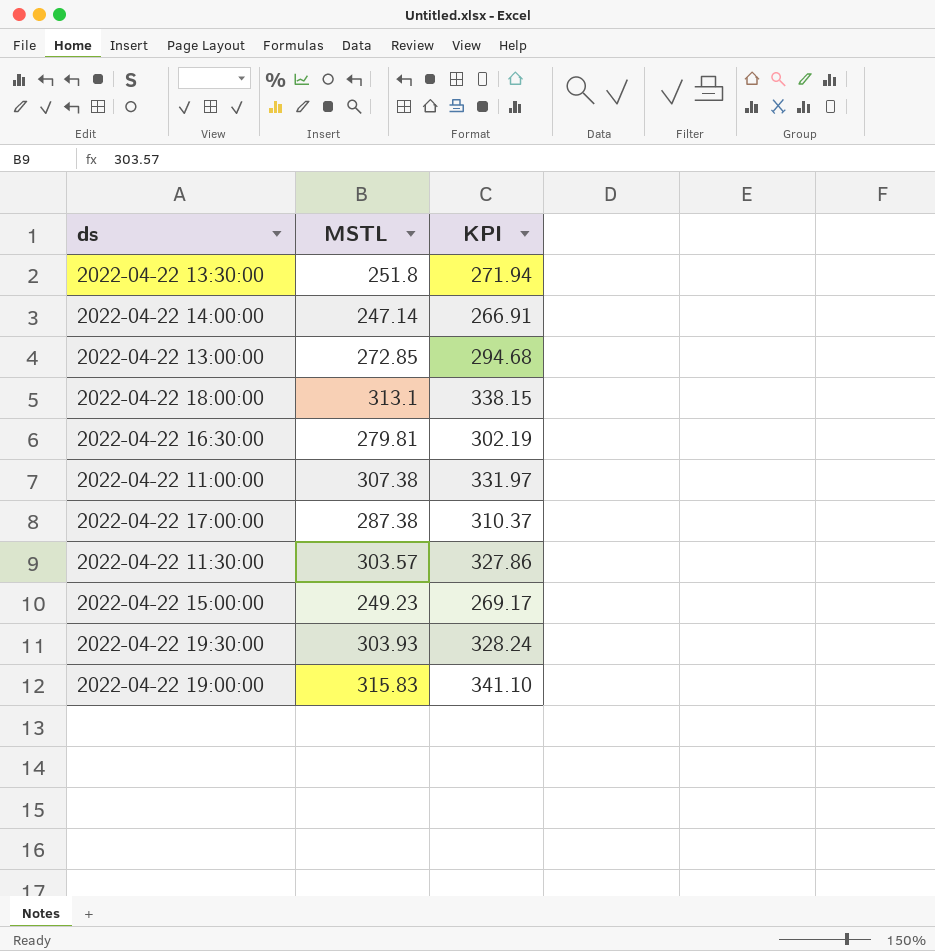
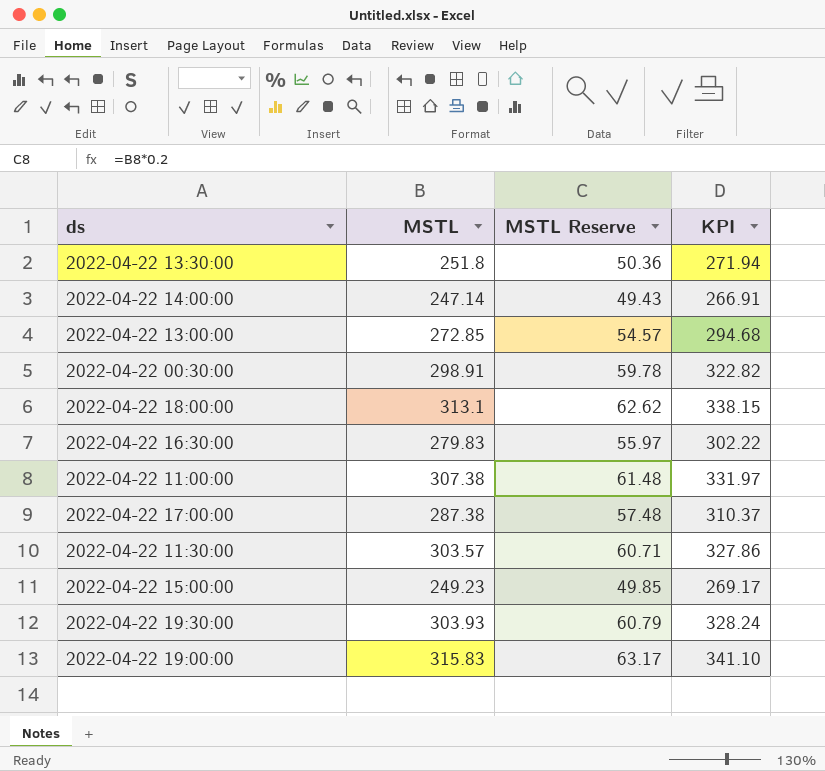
column MSTL Reserve | formula: none -> [MSTL] * 0.2
row 2022-04-22 00:30:00: none -> 298.91 | 59.78 | 322.82
2022-04-22 16:30:00 | MSTL: 279.81 -> 279.83
2022-04-22 16:30:00 | KPI: 302.19 -> 302.22

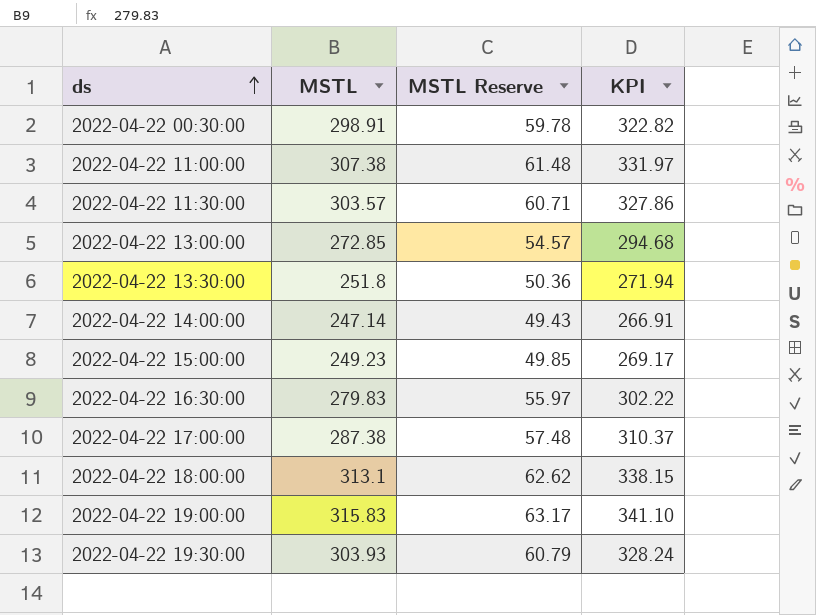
row order: none -> ds ascending

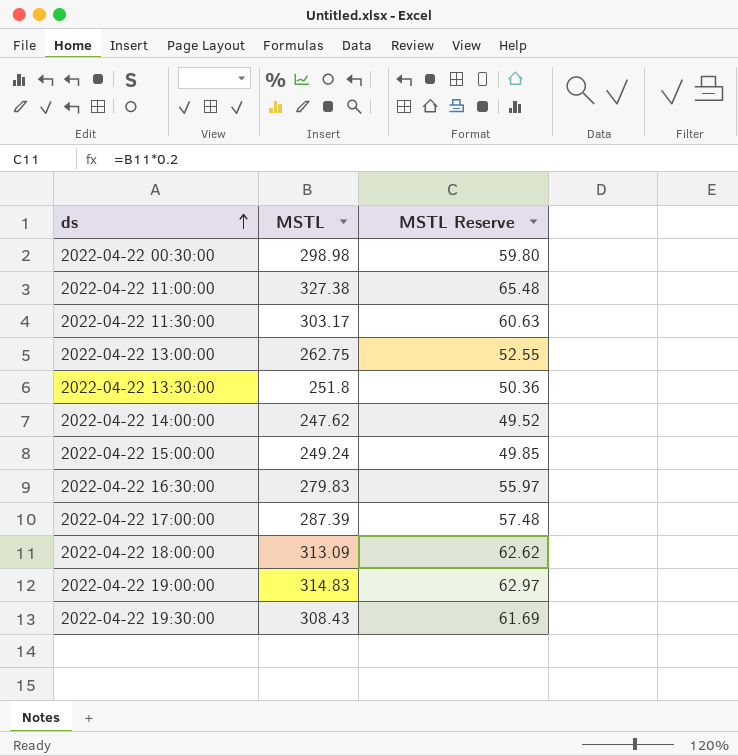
column KPI | formula: [MSTL] * 1.08 -> none
2022-04-22 00:30:00 | MSTL: 298.91 -> 298.98
2022-04-22 00:30:00 | MSTL Reserve: 59.78 -> 59.80
2022-04-22 11:00:00 | MSTL: 307.38 -> 327.38
2022-04-22 11:00:00 | MSTL Reserve: 61.48 -> 65.48
2022-04-22 11:30:00 | MSTL: 303.57 -> 303.17
2022-04-22 11:30:00 | MSTL Reserve: 60.71 -> 60.63
2022-04-22 13:00:00 | MSTL: 272.85 -> 262.75
2022-04-22 13:00:00 | MSTL Reserve: 54.57 -> 52.55
2022-04-22 14:00:00 | MSTL: 247.14 -> 247.62
2022-04-22 14:00:00 | MSTL Reserve: 49.43 -> 49.52
2022-04-22 15:00:00 | MSTL: 249.23 -> 249.24
2022-04-22 17:00:00 | MSTL: 287.38 -> 287.39
2022-04-22 18:00:00 | MSTL: 313.1 -> 313.09
2022-04-22 19:00:00 | MSTL: 315.83 -> 314.83
2022-04-22 19:00:00 | MSTL Reserve: 63.17 -> 62.97
2022-04-22 19:30:00 | MSTL: 303.93 -> 308.43
2022-04-22 19:30:00 | MSTL Reserve: 60.79 -> 61.69

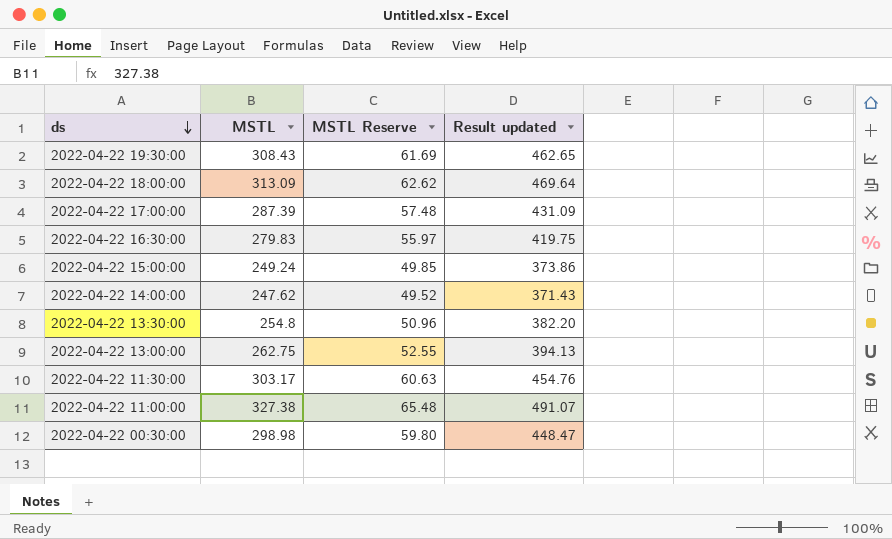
row order: ds ascending -> ds descending
column Result updated | formula: none -> [MSTL] * 1.5
row 2022-04-22 19:00:00: 314.83 | 62.97 -> none
2022-04-22 13:30:00 | MSTL: 251.8 -> 254.8
2022-04-22 13:30:00 | MSTL Reserve: 50.36 -> 50.96

